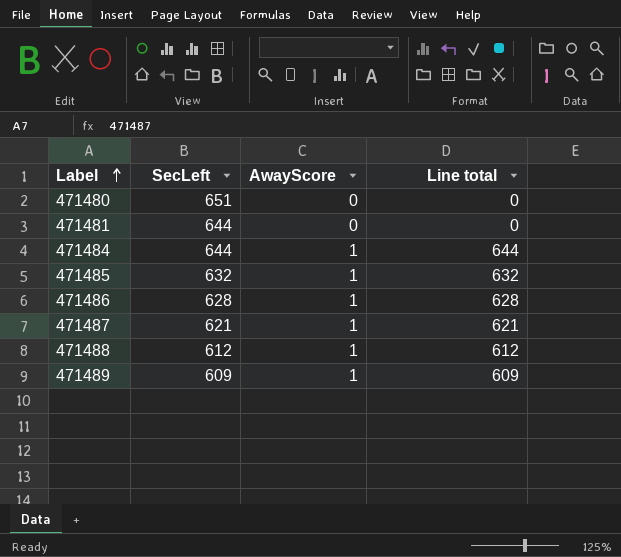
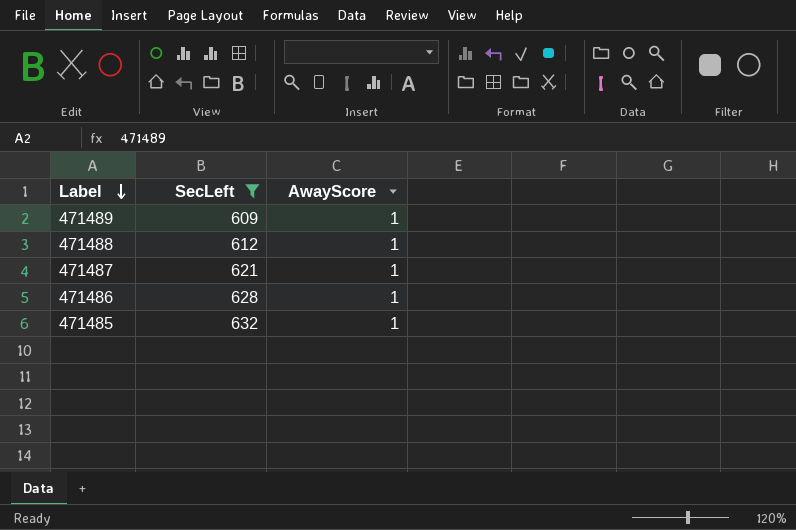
filter: none -> SecLeft <= 632
row order: Label ascending -> Label descending
column Line total | formula: [SecLeft] * [AwayScore] -> none

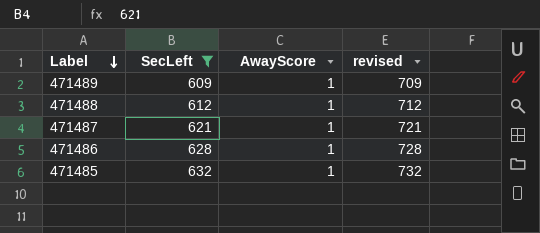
column revised | formula: none -> [SecLeft] + 100

